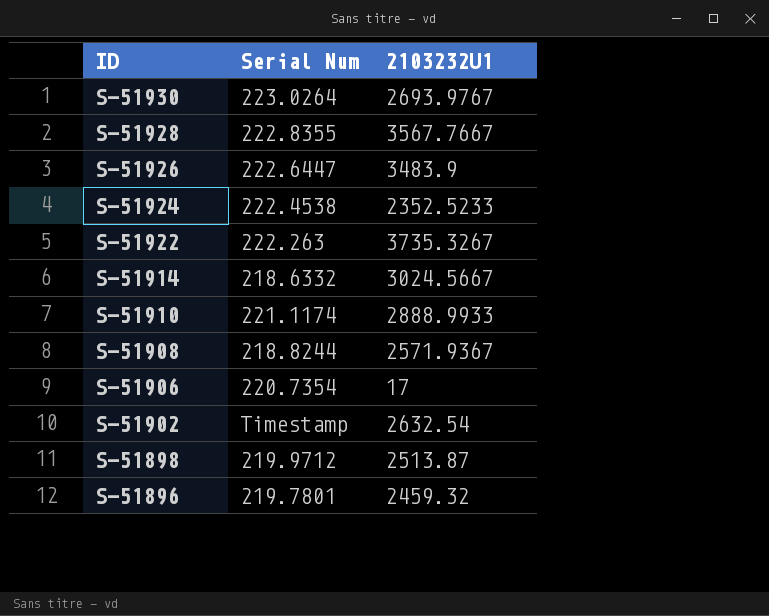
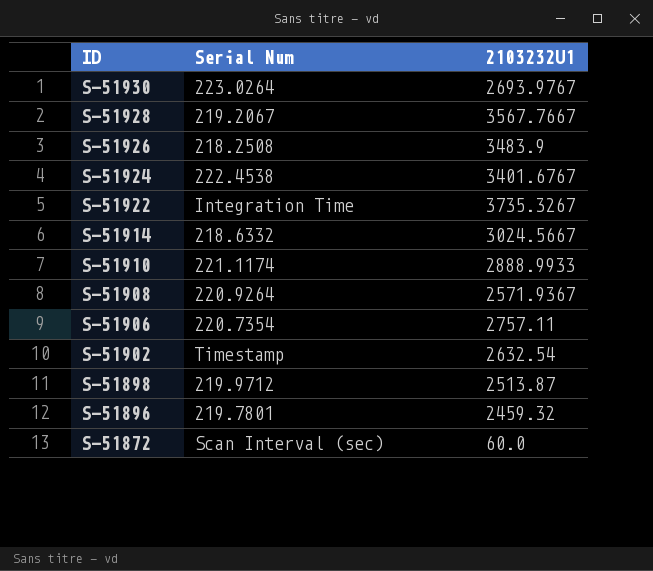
S-51928 | Serial Num: 222.8355 -> 219.2067
S-51926 | Serial Num: 222.6447 -> 218.2508
S-51924 | 2103232U1: 2352.5233 -> 3401.6767
S-51922 | Serial Num: 222.263 -> Integration Time
S-51908 | Serial Num: 218.8244 -> 220.9264
S-51906 | 2103232U1: 17 -> 2757.11
row S-51872: none -> Scan Interval (sec) | 60.0

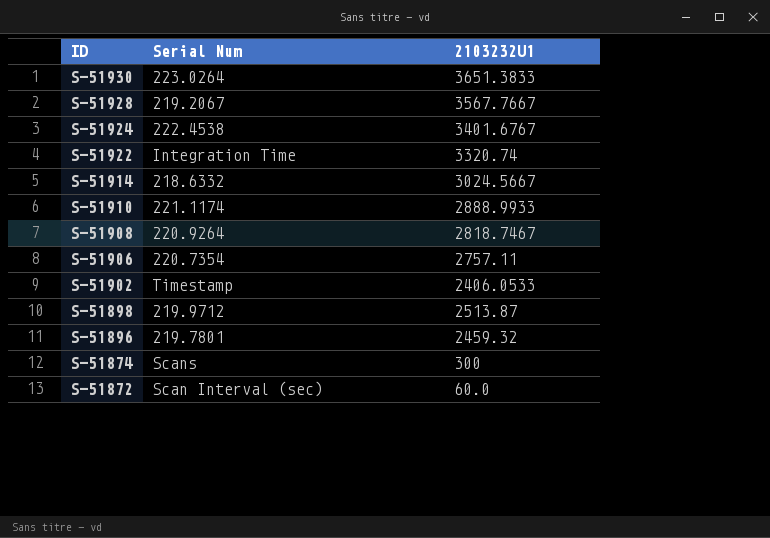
row S-51926: 218.2508 | 3483.9 -> none
S-51930 | 2103232U1: 2693.9767 -> 3651.3833
S-51922 | 2103232U1: 3735.3267 -> 3320.74
S-51908 | 2103232U1: 2571.9367 -> 2818.7467
S-51902 | 2103232U1: 2632.54 -> 2406.0533
row S-51874: none -> Scans | 300

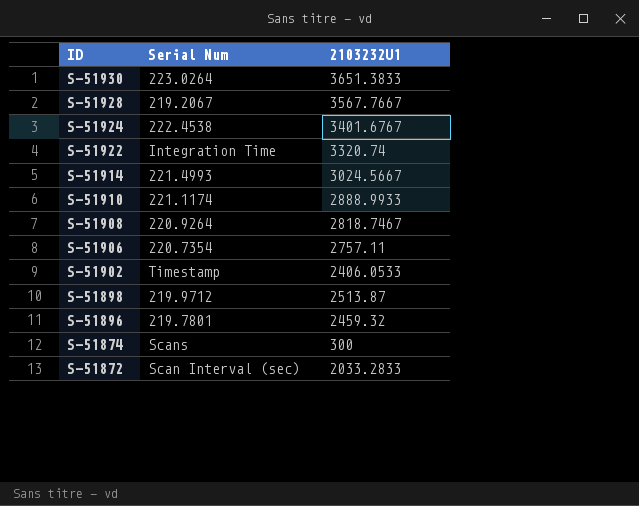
S-51914 | Serial Num: 218.6332 -> 221.4993
S-51872 | 2103232U1: 60.0 -> 2033.2833

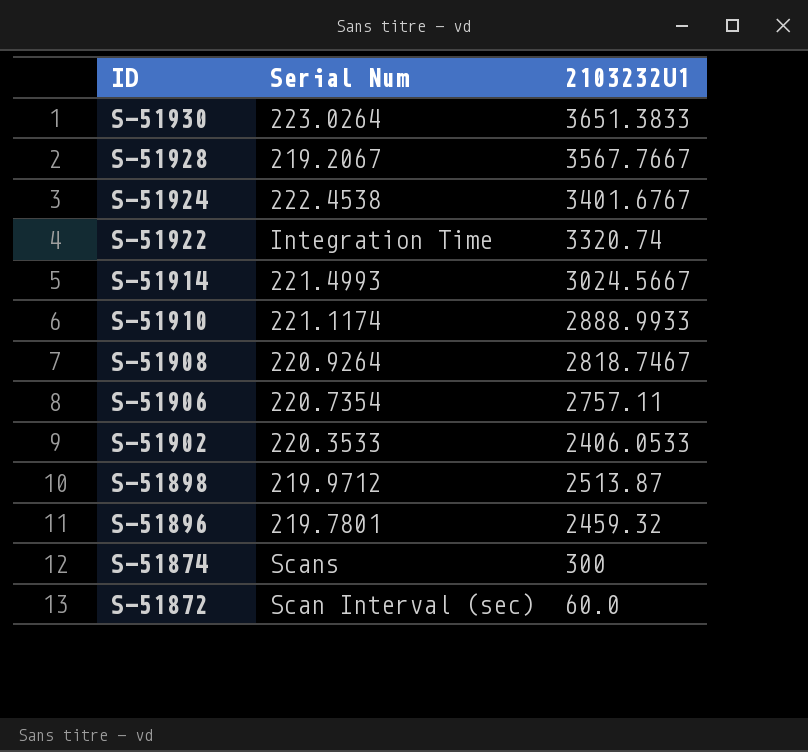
S-51902 | Serial Num: Timestamp -> 220.3533
S-51872 | 2103232U1: 2033.2833 -> 60.0

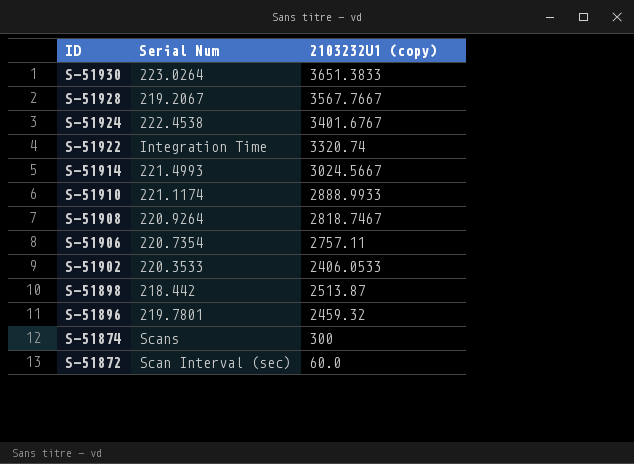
column name: 2103232U1 -> 2103232U1 (copy)
S-51898 | Serial Num: 219.9712 -> 218.442

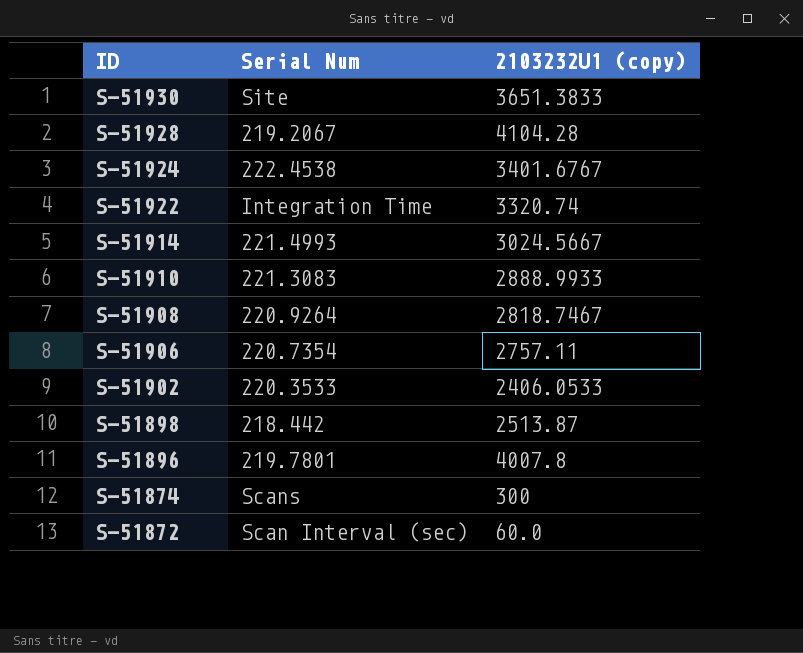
S-51930 | Serial Num: 223.0264 -> Site
S-51928 | 2103232U1 (copy): 3567.7667 -> 4104.28
S-51910 | Serial Num: 221.1174 -> 221.3083
S-51896 | 2103232U1 (copy): 2459.32 -> 4007.8

